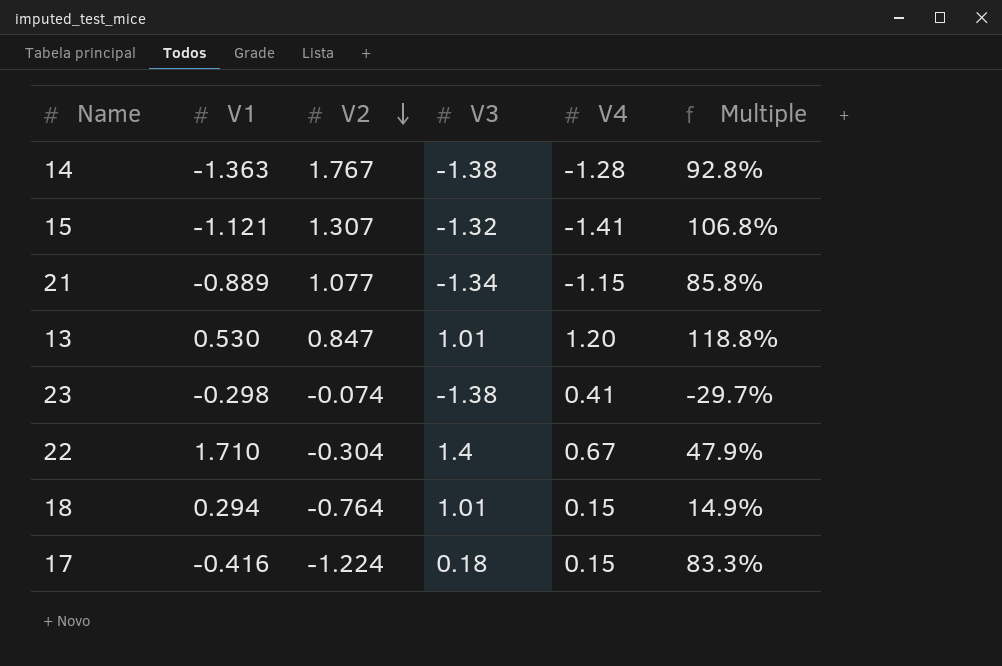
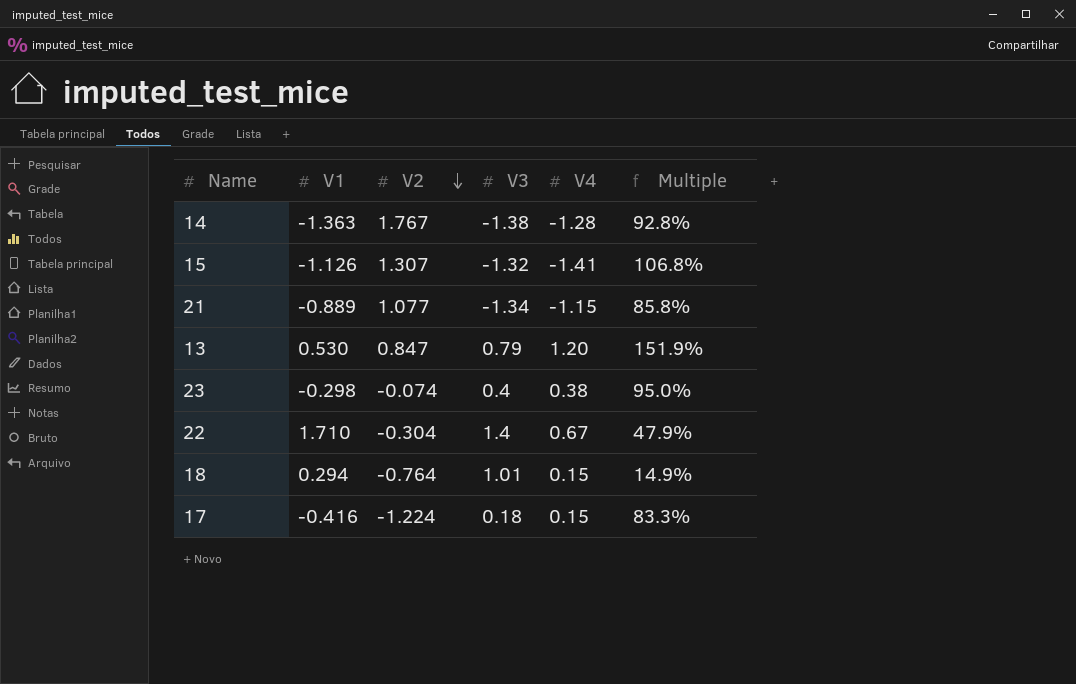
15 | V1: -1.121 -> -1.126
13 | V3: 1.01 -> 0.79
13 | Multiple: 118.8% -> 151.9%
23 | V3: -1.38 -> 0.4
23 | V4: 0.41 -> 0.38
23 | Multiple: -29.7% -> 95.0%

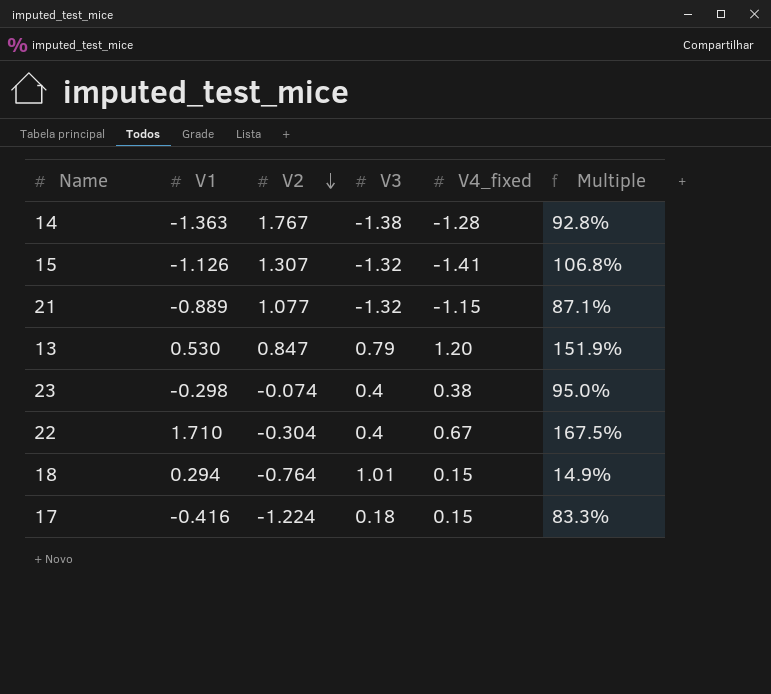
column name: V4 -> V4_fixed
21 | V3: -1.34 -> -1.32
21 | Multiple: 85.8% -> 87.1%
22 | V3: 1.4 -> 0.4
22 | Multiple: 47.9% -> 167.5%

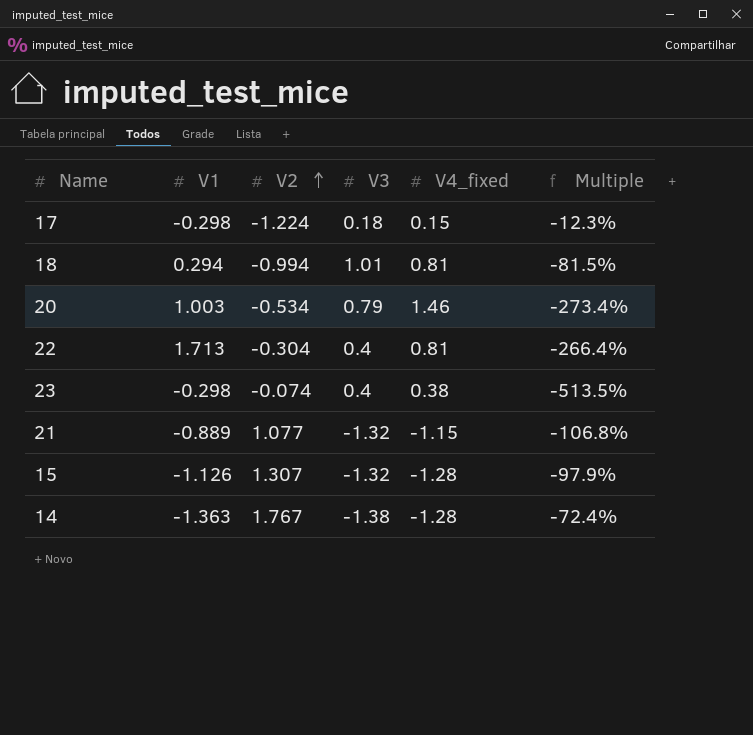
row order: V2 descending -> V2 ascending
column Multiple | formula: [V4_fixed] / [V3] -> [V4_fixed] / [V2]
row 13: 0.530 | 0.847 | 0.79 | 1.20 | 151.9% -> none
17 | V1: -0.416 -> -0.298
18 | V2: -0.764 -> -0.994
18 | V4_fixed: 0.15 -> 0.81
row 20: none -> 1.003 | -0.534 | 0.79 | 1.46 | -273.4%
22 | V1: 1.710 -> 1.713
22 | V4_fixed: 0.67 -> 0.81
15 | V4_fixed: -1.41 -> -1.28

